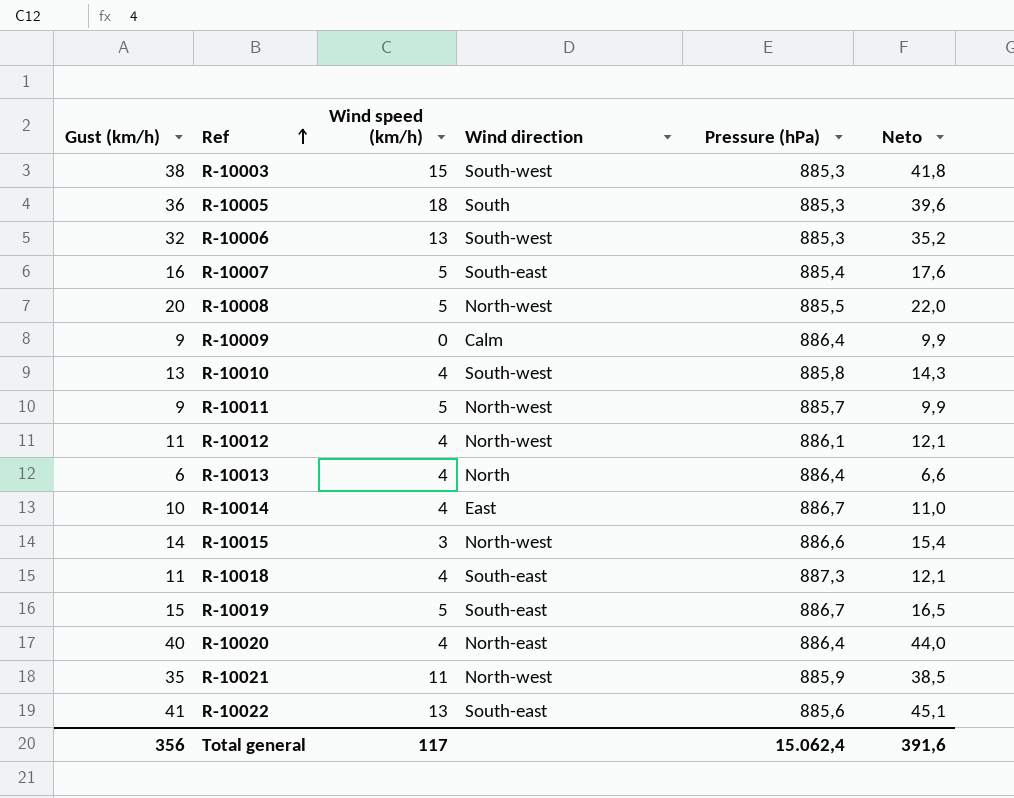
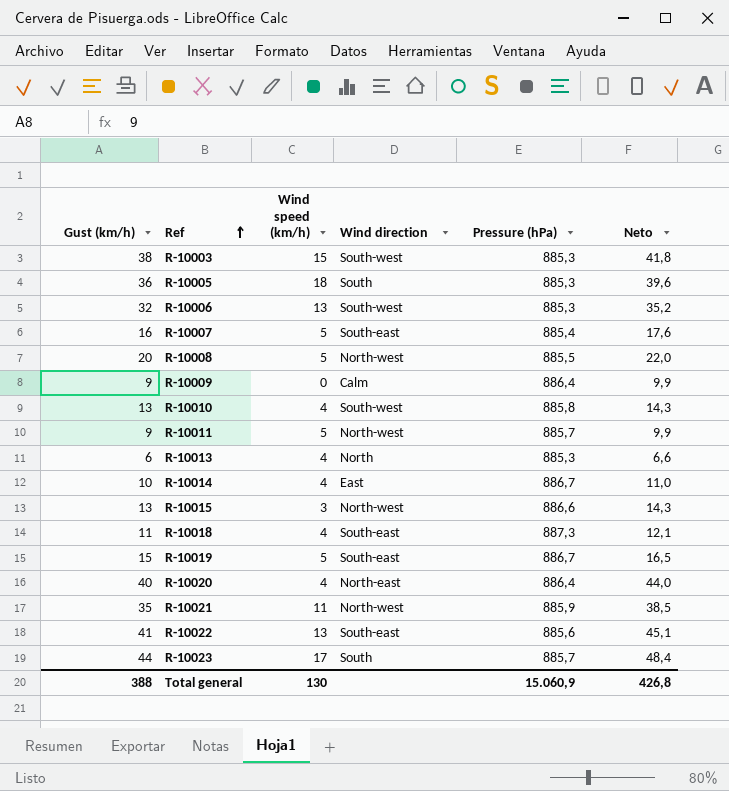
row R-10012: 11 | 4 | North-west | 886,1 | 12,1 -> none
R-10013 | Pressure (hPa): 886,4 -> 885,3
R-10015 | Gust (km/h): 14 -> 13
R-10015 | Neto: 15,4 -> 14,3
row R-10023: none -> 44 | 17 | South | 885,7 | 48,4
Total general | Gust (km/h): 356 -> 388
Total general | Wind speed (km/h): 117 -> 130
Total general | Pressure (hPa): 15.062,4 -> 15.060,9
Total general | Neto: 391,6 -> 426,8

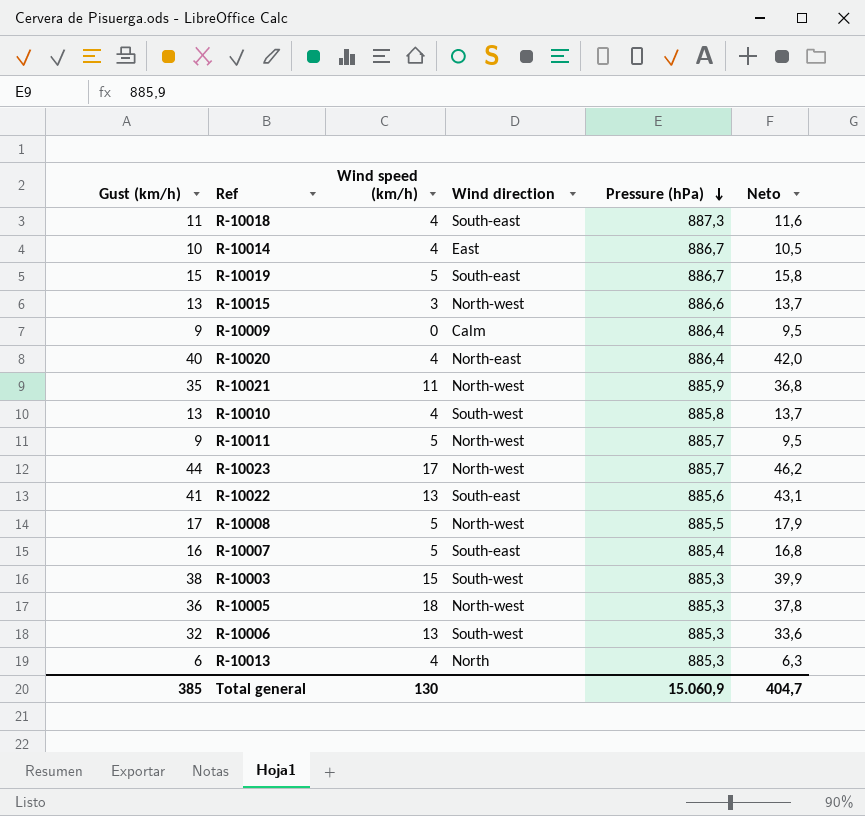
row order: Ref ascending -> Pressure (hPa) descending
column Neto | formula: [Gust (km/h)] * 1,1 -> [Gust (km/h)] * 1,05
R-10023 | Wind direction: South -> North-west
R-10008 | Gust (km/h): 20 -> 17
R-10005 | Wind direction: South -> North-west
Total general | Gust (km/h): 388 -> 385
Total general | Neto: 426,8 -> 404,7

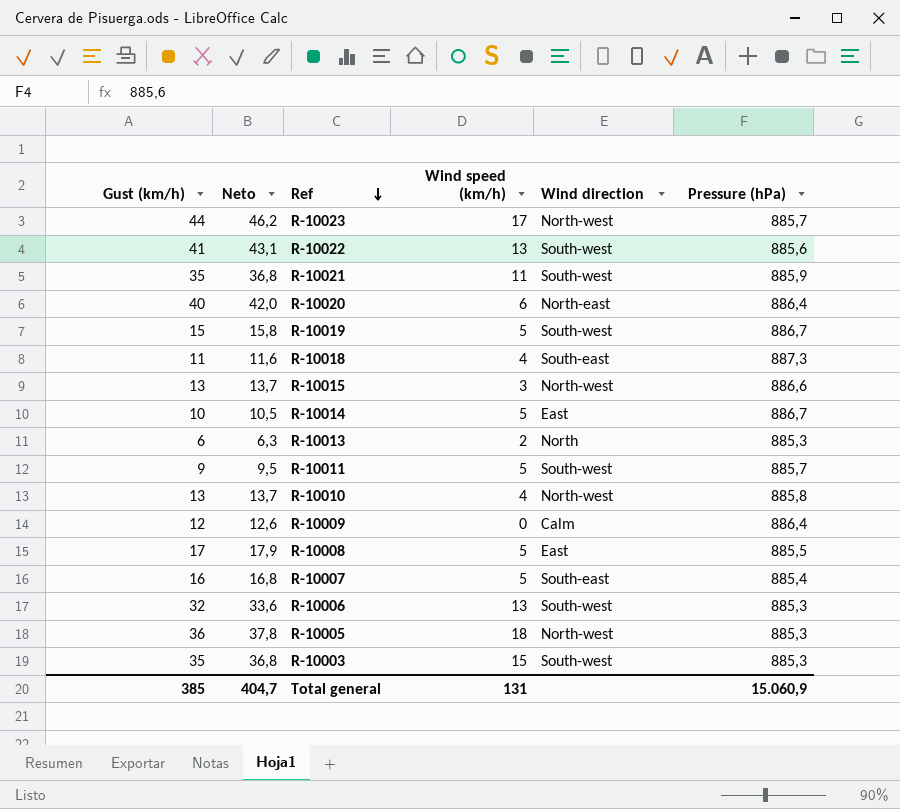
row order: Pressure (hPa) descending -> Ref descending
column Neto | position: 6 -> 2
R-10022 | Wind direction: South-east -> South-west
R-10021 | Wind direction: North-west -> South-west
R-10020 | Wind speed (km/h): 4 -> 6
R-10019 | Wind direction: South-east -> South-west
R-10014 | Wind speed (km/h): 4 -> 5
R-10013 | Wind speed (km/h): 4 -> 2
R-10011 | Wind direction: North-west -> South-west
R-10010 | Wind direction: South-west -> North-west
R-10009 | Gust (km/h): 9 -> 12
R-10009 | Neto: 9,5 -> 12,6
R-10008 | Wind direction: North-west -> East
R-10003 | Gust (km/h): 38 -> 35
R-10003 | Neto: 39,9 -> 36,8
Total general | Wind speed (km/h): 130 -> 131

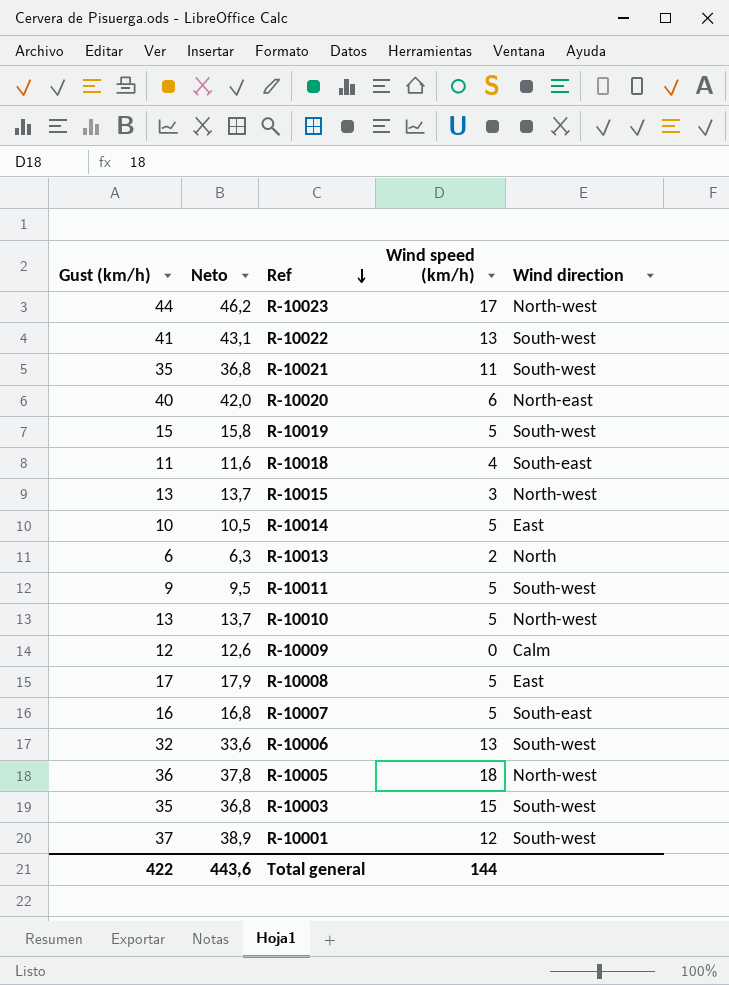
column Pressure (hPa) | position: 6 -> none
R-10010 | Wind speed (km/h): 4 -> 5
row R-10001: none -> 37 | 38,9 | 12 | South-west
Total general | Gust (km/h): 385 -> 422
Total general | Neto: 404,7 -> 443,6
Total general | Wind speed (km/h): 131 -> 144

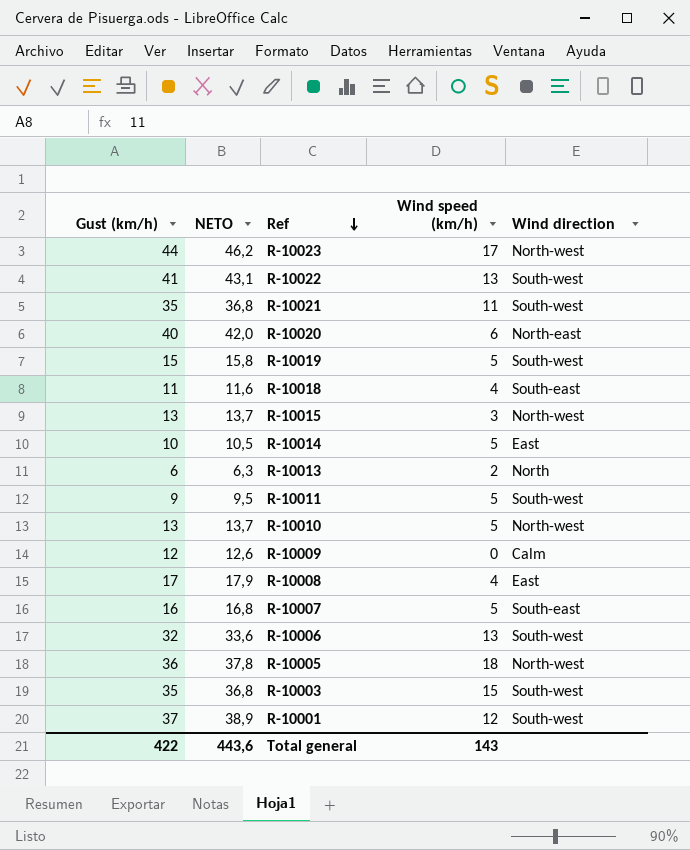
column name: Neto -> NETO
R-10008 | Wind speed (km/h): 5 -> 4
Total general | Wind speed (km/h): 144 -> 143

